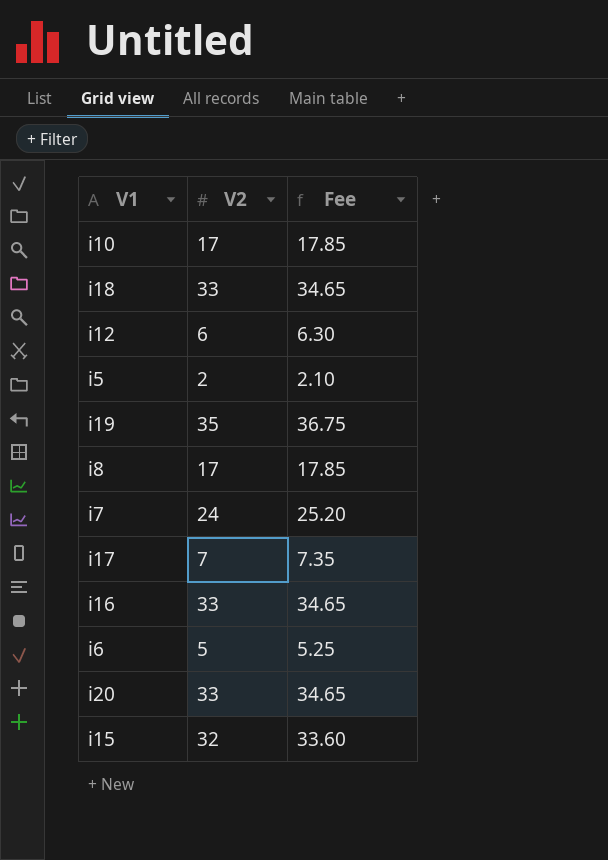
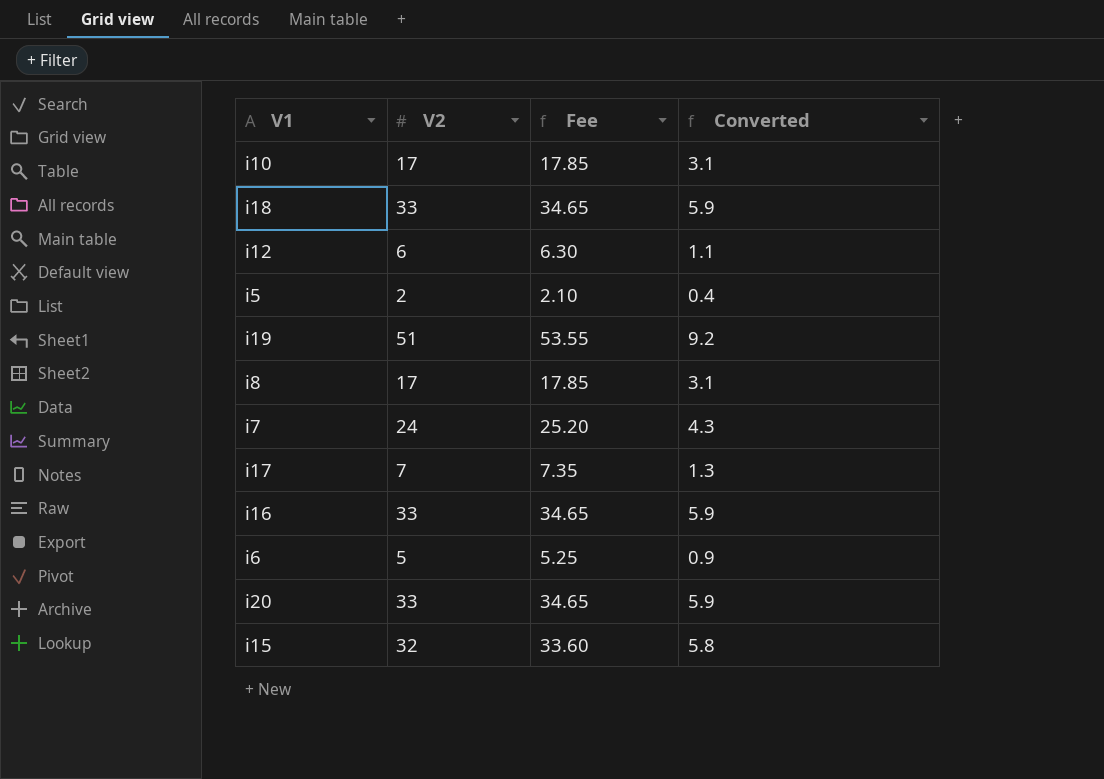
column Converted | formula: none -> [V2] * 0.18
i19 | V2: 35 -> 51
i19 | Fee: 36.75 -> 53.55

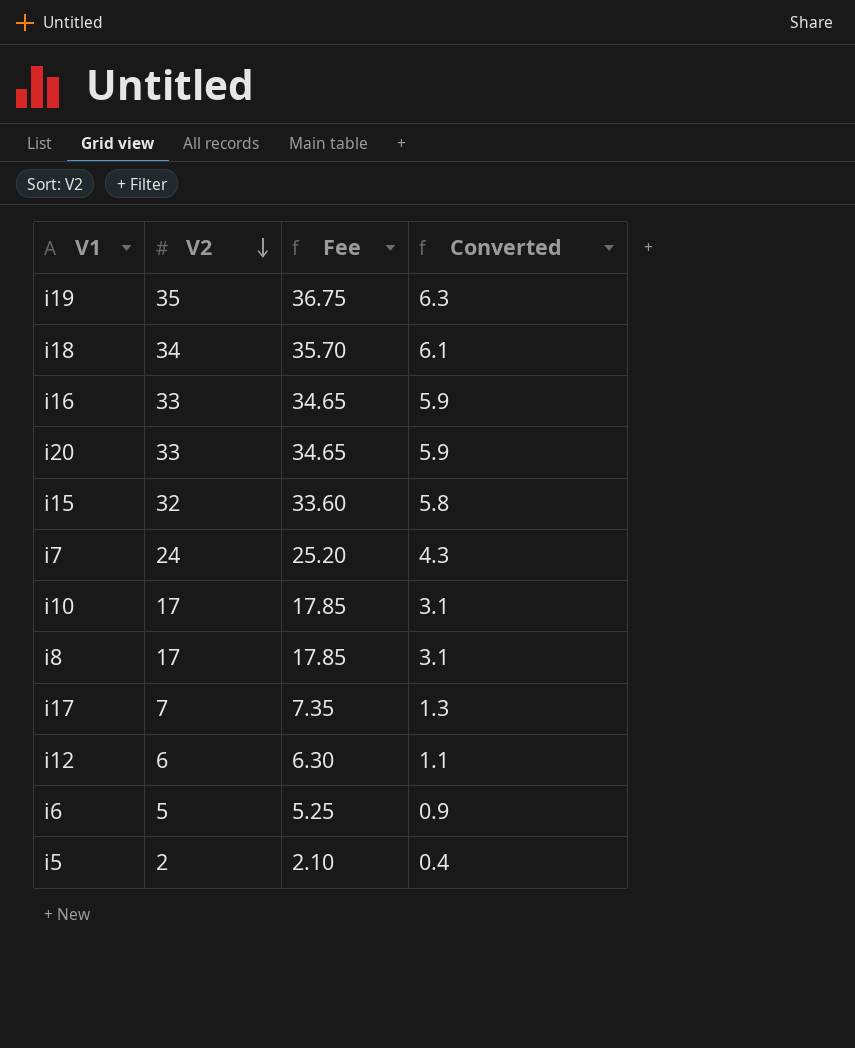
row order: none -> V2 descending
i19 | V2: 51 -> 35
i19 | Fee: 53.55 -> 36.75
i19 | Converted: 9.2 -> 6.3
i18 | V2: 33 -> 34
i18 | Fee: 34.65 -> 35.70
i18 | Converted: 5.9 -> 6.1

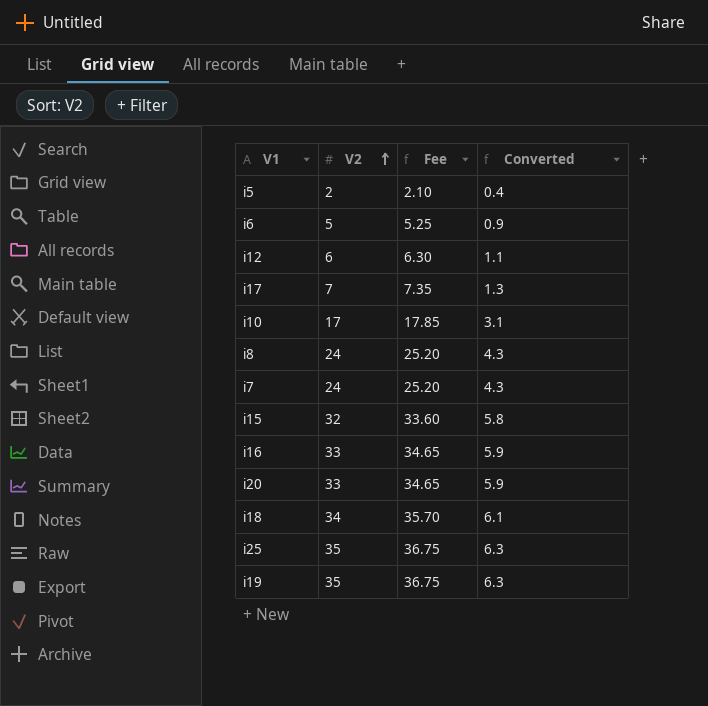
row order: V2 descending -> V2 ascending
i8 | V2: 17 -> 24
i8 | Fee: 17.85 -> 25.20
i8 | Converted: 3.1 -> 4.3
row i25: none -> 35 | 36.75 | 6.3

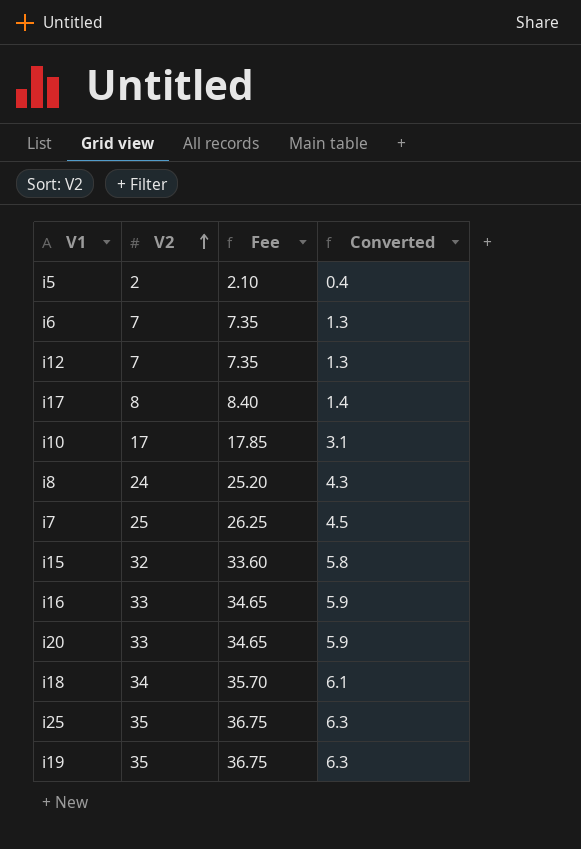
i6 | V2: 5 -> 7
i6 | Fee: 5.25 -> 7.35
i6 | Converted: 0.9 -> 1.3
i12 | V2: 6 -> 7
i12 | Fee: 6.30 -> 7.35
i12 | Converted: 1.1 -> 1.3
i17 | V2: 7 -> 8
i17 | Fee: 7.35 -> 8.40
i17 | Converted: 1.3 -> 1.4
i7 | V2: 24 -> 25
i7 | Fee: 25.20 -> 26.25
i7 | Converted: 4.3 -> 4.5

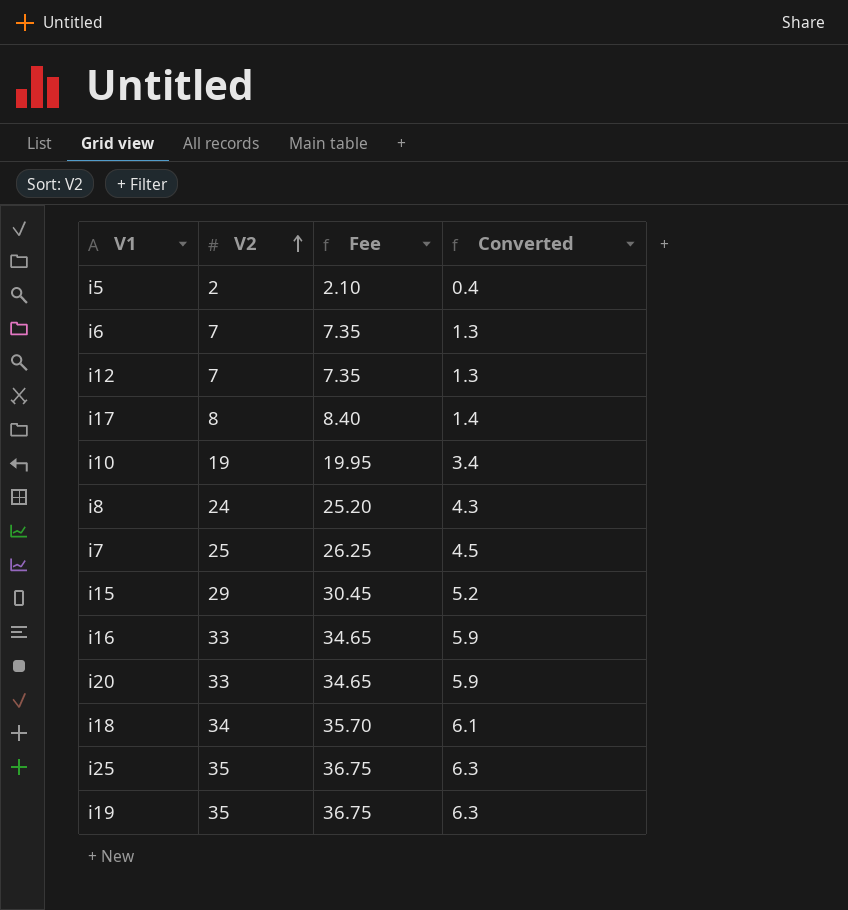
i10 | V2: 17 -> 19
i10 | Fee: 17.85 -> 19.95
i10 | Converted: 3.1 -> 3.4
i15 | V2: 32 -> 29
i15 | Fee: 33.60 -> 30.45
i15 | Converted: 5.8 -> 5.2

